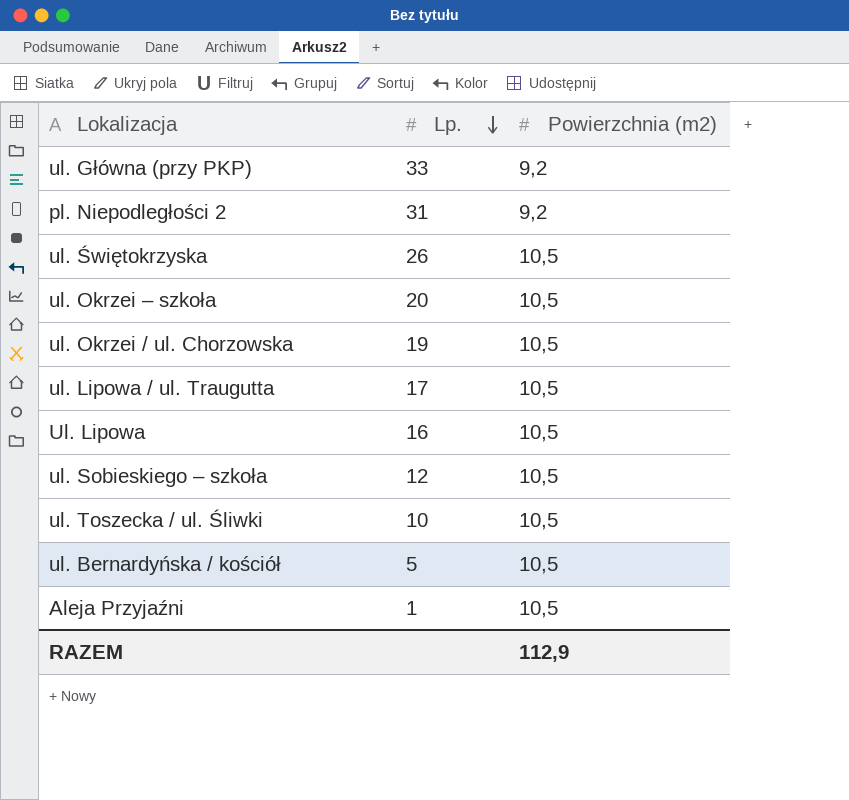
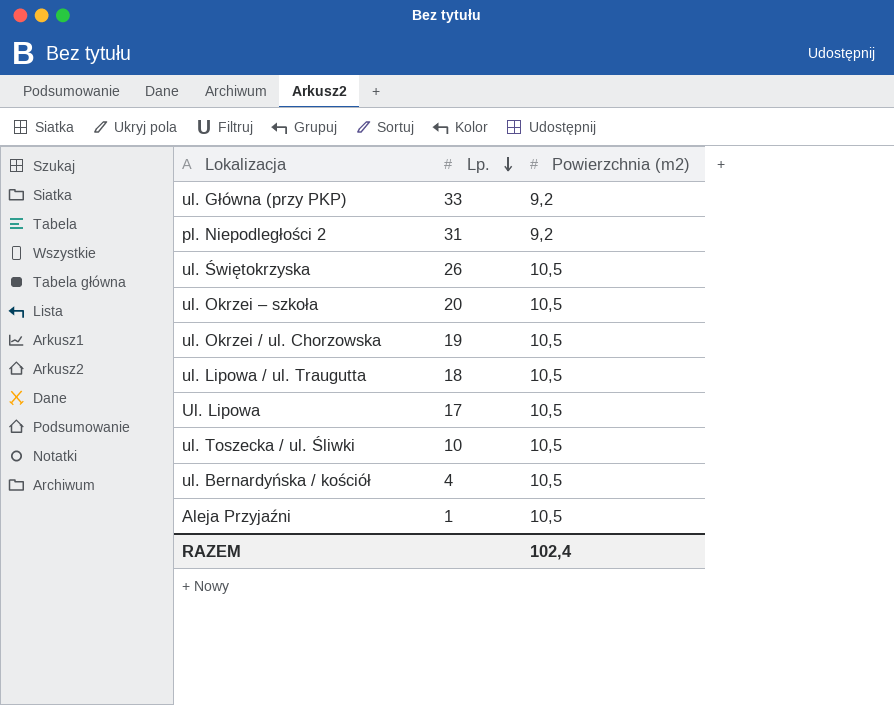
row ul. Sobieskiego – szkoła: 12 | 10,5 -> none
ul. Lipowa / ul. Traugutta | Lp.: 17 -> 18
Ul. Lipowa | Lp.: 16 -> 17
ul. Bernardyńska / kościół | Lp.: 5 -> 4
RAZEM | Powierzchnia (m2): 112,9 -> 102,4

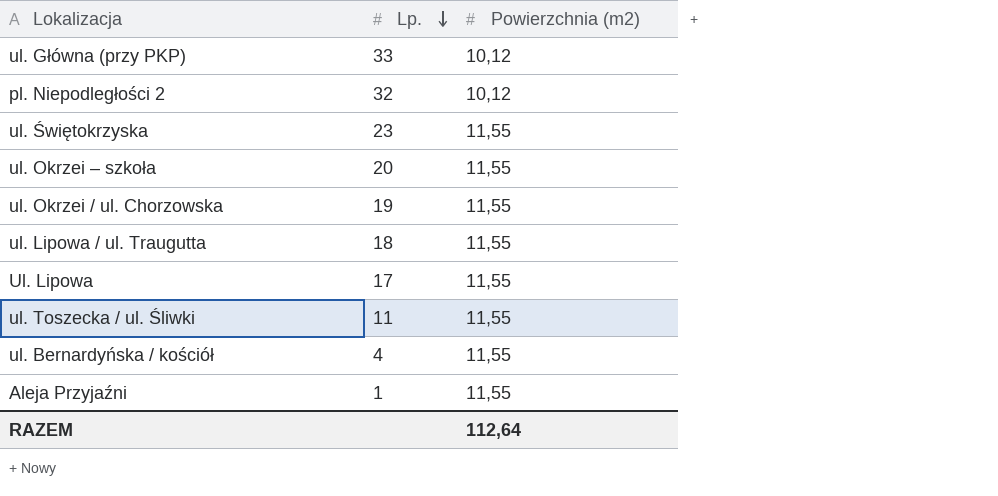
ul. Główna (przy PKP) | Powierzchnia (m2): 9,2 -> 10,12
pl. Niepodległości 2 | Lp.: 31 -> 32
pl. Niepodległości 2 | Powierzchnia (m2): 9,2 -> 10,12
ul. Świętokrzyska | Lp.: 26 -> 23
ul. Świętokrzyska | Powierzchnia (m2): 10,5 -> 11,55
ul. Okrzei – szkoła | Powierzchnia (m2): 10,5 -> 11,55
ul. Okrzei / ul. Chorzowska | Powierzchnia (m2): 10,5 -> 11,55
ul. Lipowa / ul. Traugutta | Powierzchnia (m2): 10,5 -> 11,55
Ul. Lipowa | Powierzchnia (m2): 10,5 -> 11,55
ul. Toszecka / ul. Śliwki | Lp.: 10 -> 11
ul. Toszecka / ul. Śliwki | Powierzchnia (m2): 10,5 -> 11,55
ul. Bernardyńska / kościół | Powierzchnia (m2): 10,5 -> 11,55
Aleja Przyjaźni | Powierzchnia (m2): 10,5 -> 11,55
RAZEM | Powierzchnia (m2): 102,4 -> 112,64

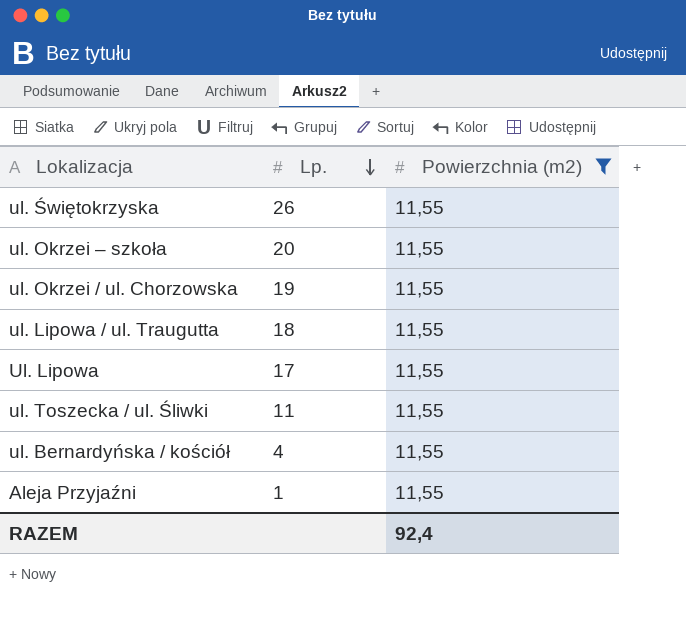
filter: none -> Powierzchnia (m2) = 11,55
ul. Świętokrzyska | Lp.: 23 -> 26
RAZEM | Powierzchnia (m2): 112,64 -> 92,4

